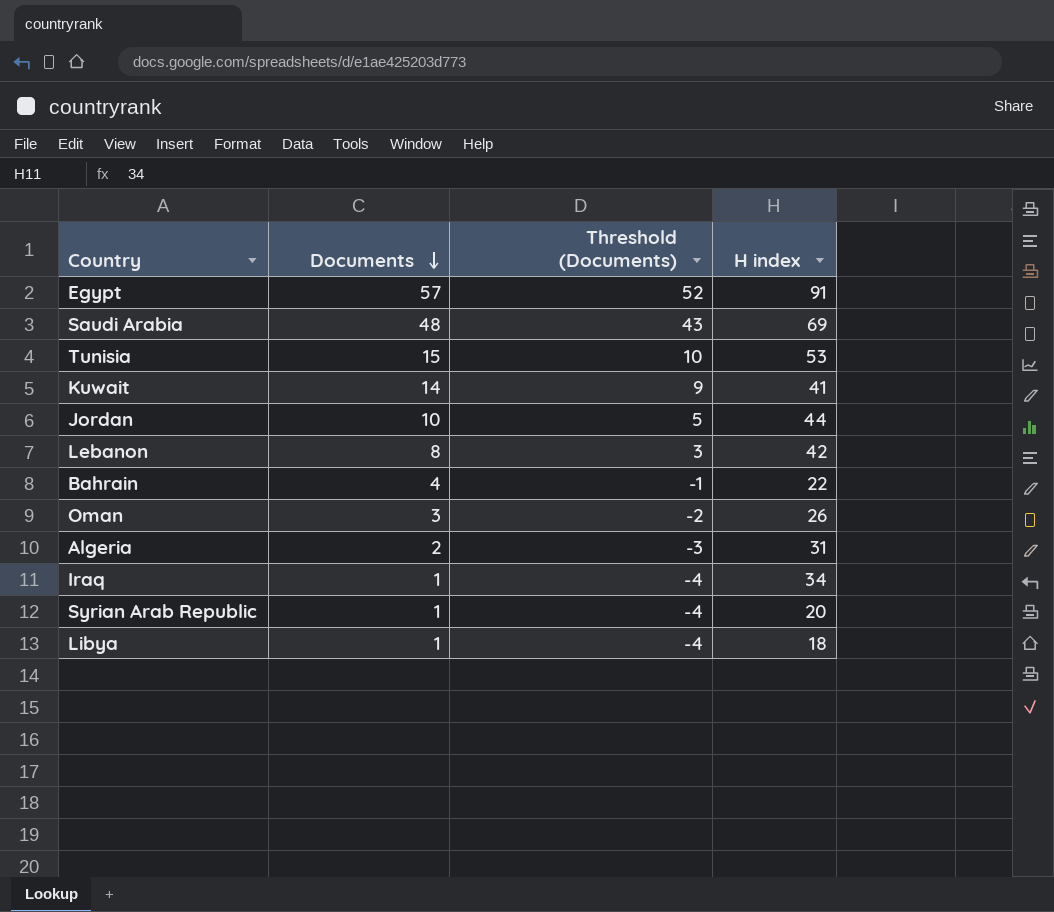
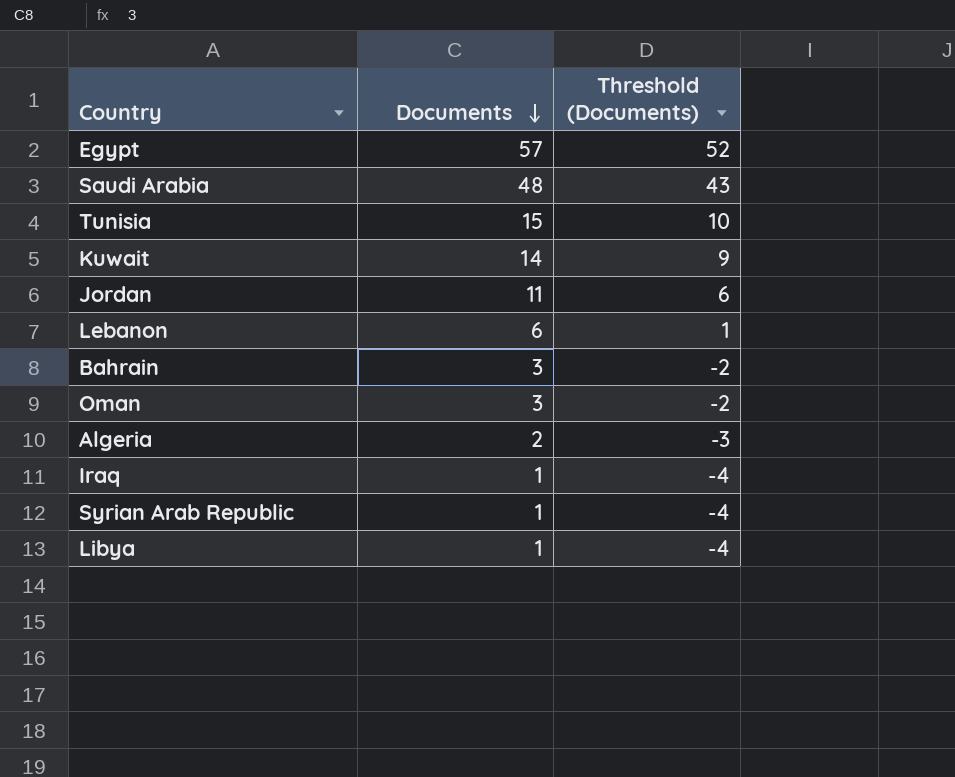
column H index | position: 4 -> none
Jordan | Documents: 10 -> 11
Jordan | Threshold (Documents): 5 -> 6
Lebanon | Documents: 8 -> 6
Lebanon | Threshold (Documents): 3 -> 1
Bahrain | Documents: 4 -> 3
Bahrain | Threshold (Documents): -1 -> -2

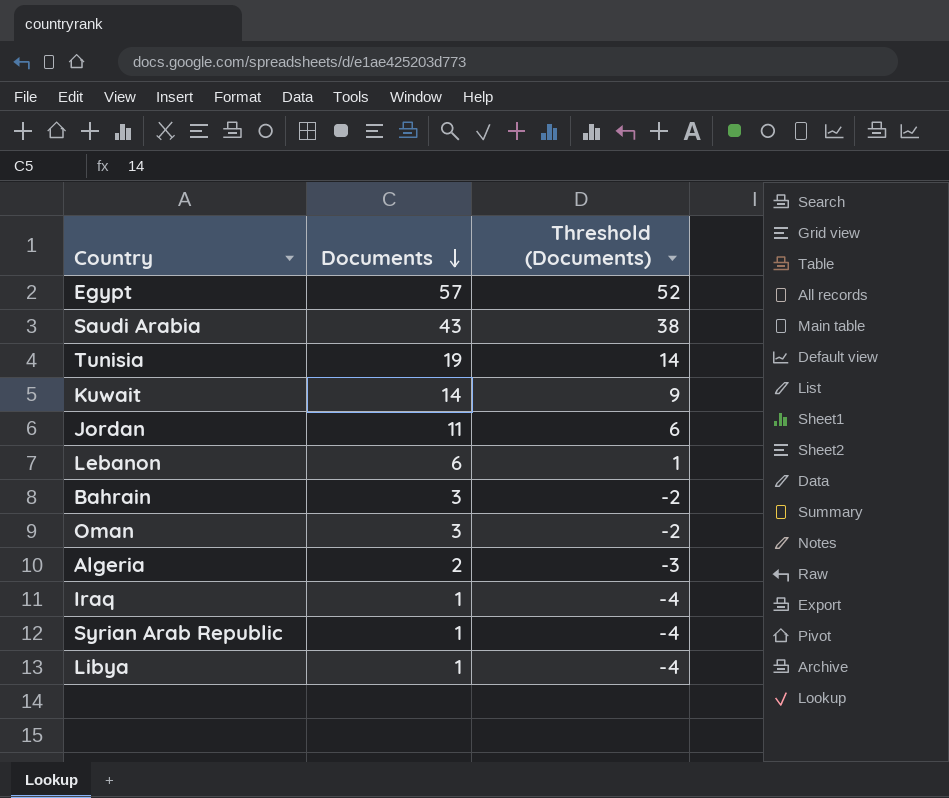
Saudi Arabia | Documents: 48 -> 43
Saudi Arabia | Threshold (Documents): 43 -> 38
Tunisia | Documents: 15 -> 19
Tunisia | Threshold (Documents): 10 -> 14

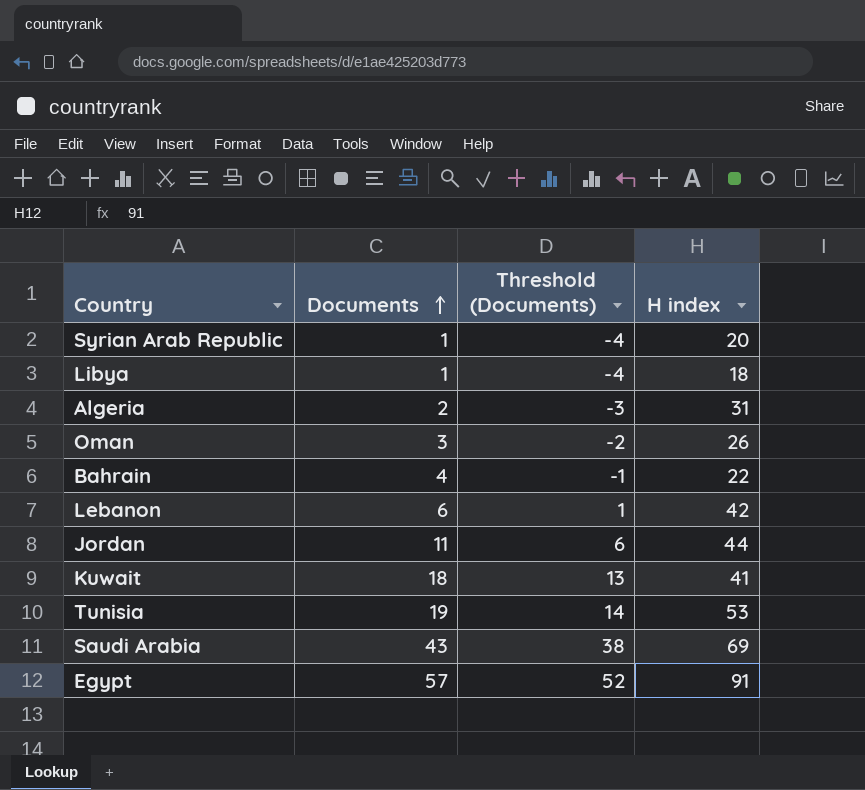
row order: Documents descending -> Documents ascending
column H index | position: none -> 4
row Iraq: 1 | -4 -> none
Bahrain | Documents: 3 -> 4
Bahrain | Threshold (Documents): -2 -> -1
Kuwait | Documents: 14 -> 18
Kuwait | Threshold (Documents): 9 -> 13

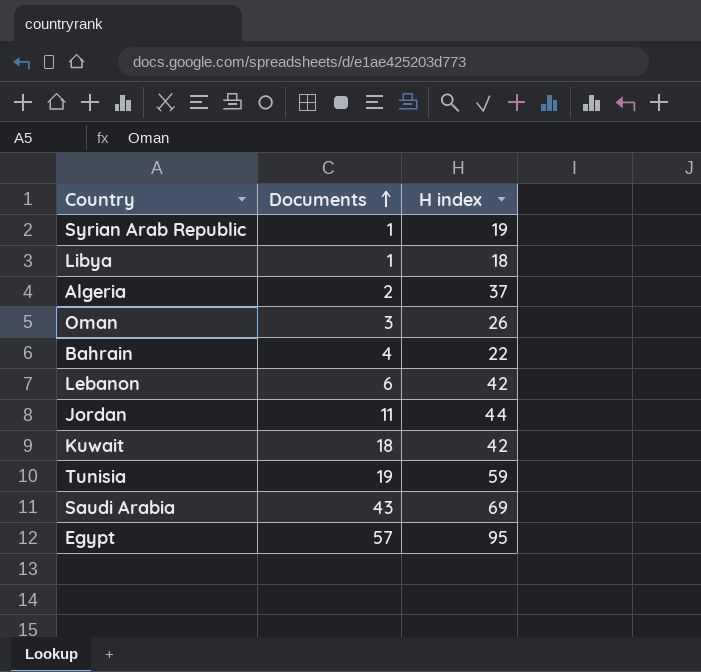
column Threshold (Documents) | formula: [Documents] - 5 -> none
Syrian Arab Republic | H index: 20 -> 19
Algeria | H index: 31 -> 37
Kuwait | H index: 41 -> 42
Tunisia | H index: 53 -> 59
Egypt | H index: 91 -> 95

